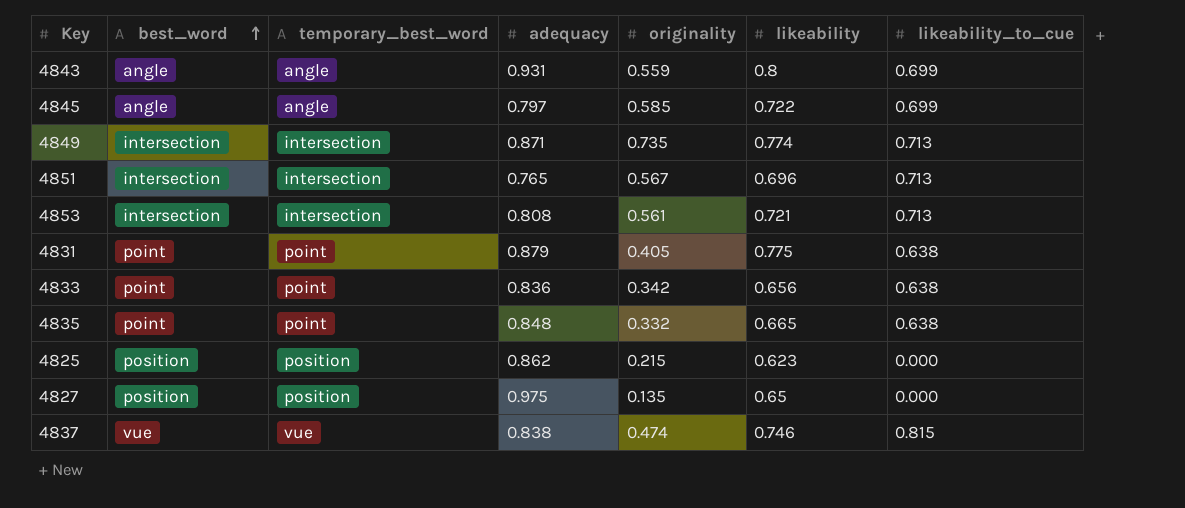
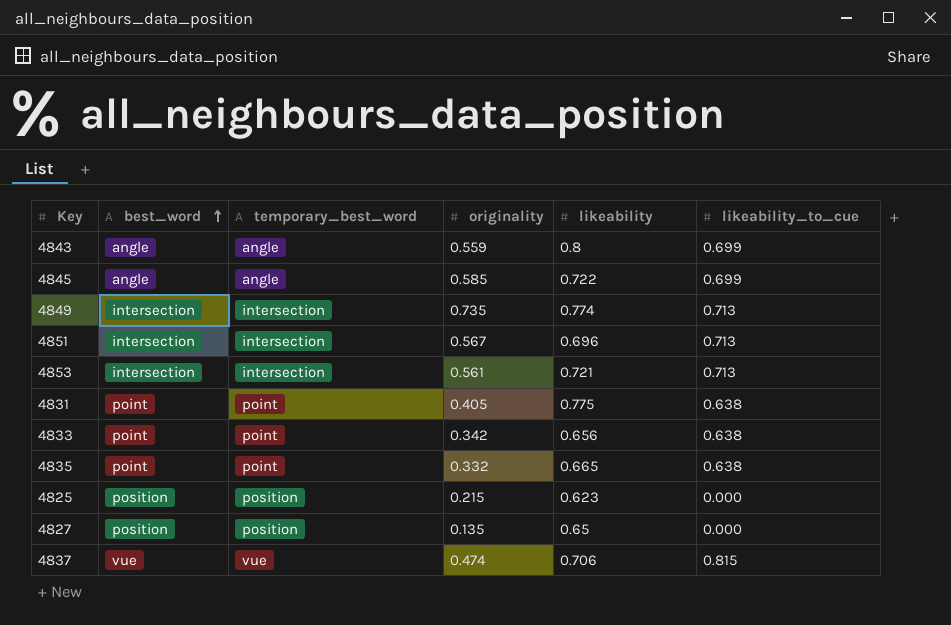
column adequacy | position: 4 -> none
4837 | likeability: 0.746 -> 0.706

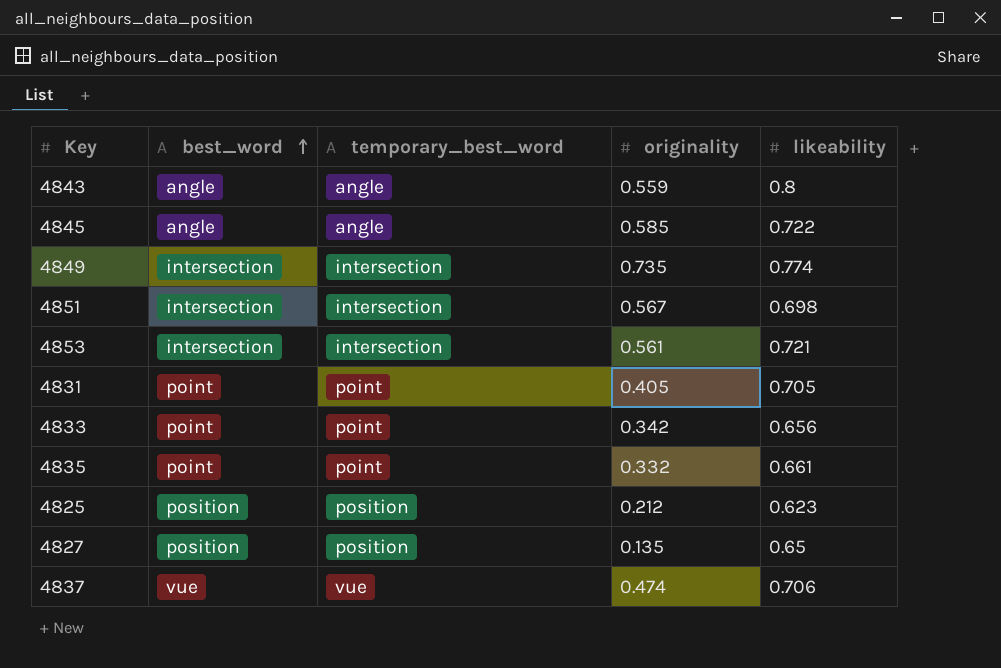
column likeability_to_cue | position: 6 -> none
4851 | likeability: 0.696 -> 0.698
4831 | likeability: 0.775 -> 0.705
4835 | likeability: 0.665 -> 0.661
4825 | originality: 0.215 -> 0.212

